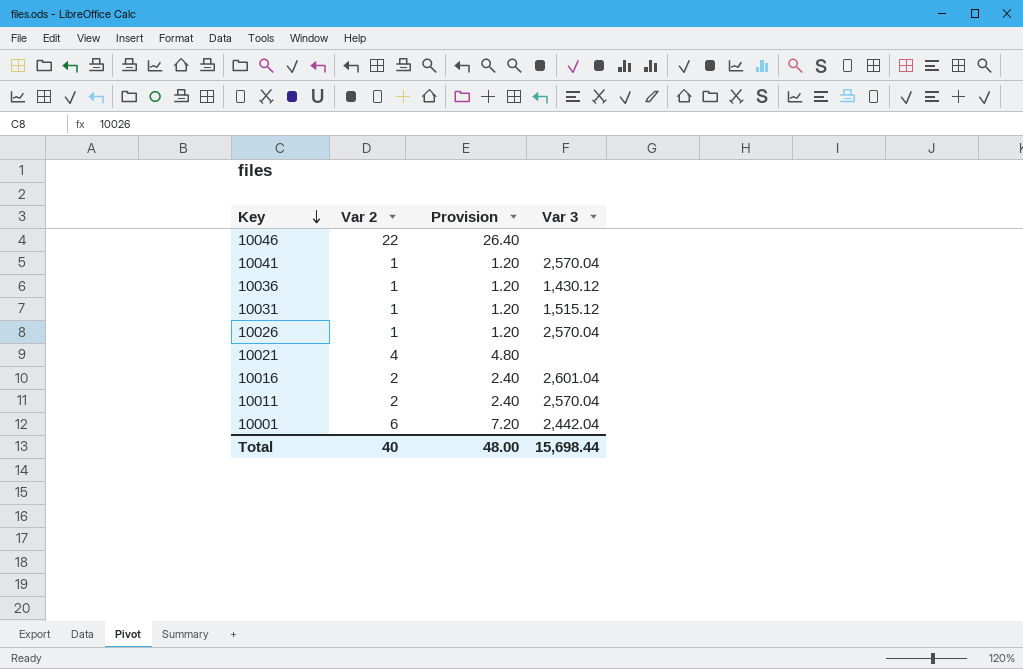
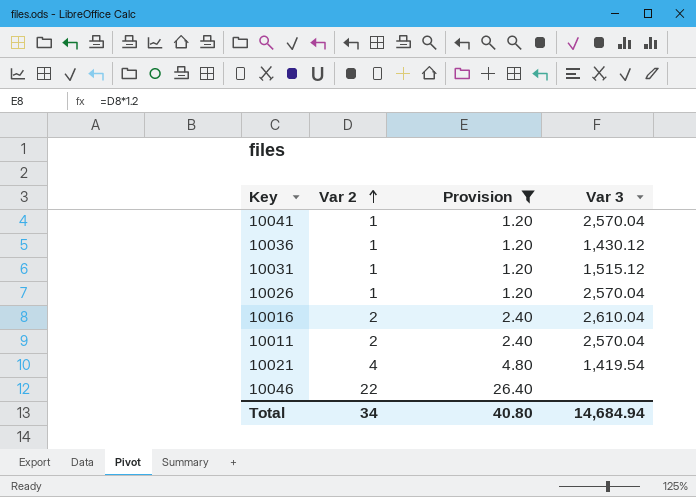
filter: none -> Provision != 7.20
row order: Key descending -> Var 2 ascending
10016 | Var 3: 2,601.04 -> 2,610.04
10021 | Var 3: none -> 1,419.54
Total | Var 2: 40 -> 34
Total | Provision: 48.00 -> 40.80
Total | Var 3: 15,698.44 -> 14,684.94

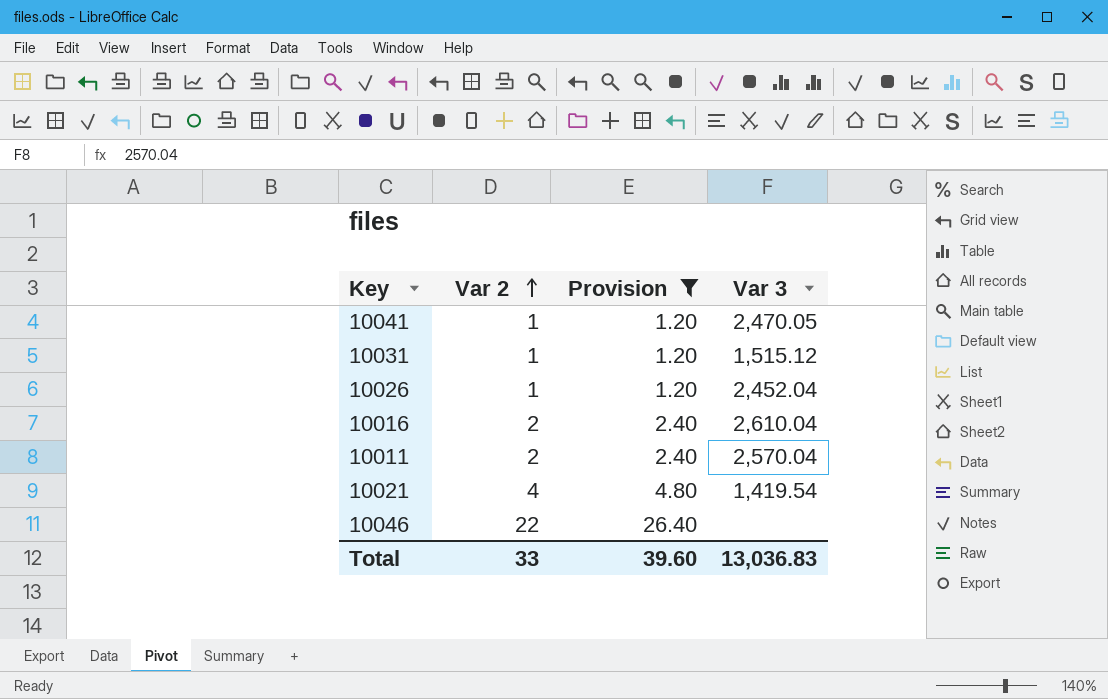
row 10036: 1 | 1.20 | 1,430.12 -> none
10041 | Var 3: 2,570.04 -> 2,470.05
10026 | Var 3: 2,570.04 -> 2,452.04
Total | Var 2: 34 -> 33
Total | Provision: 40.80 -> 39.60
Total | Var 3: 14,684.94 -> 13,036.83

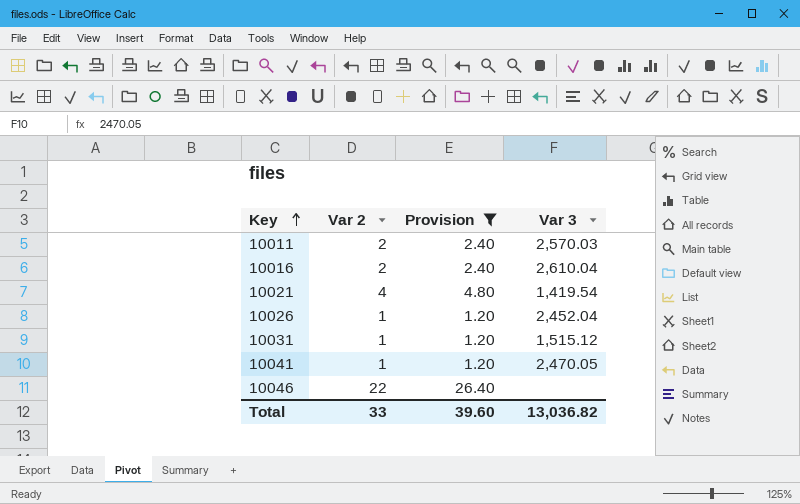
row order: Var 2 ascending -> Key ascending
10011 | Var 3: 2,570.04 -> 2,570.03
Total | Var 3: 13,036.83 -> 13,036.82

